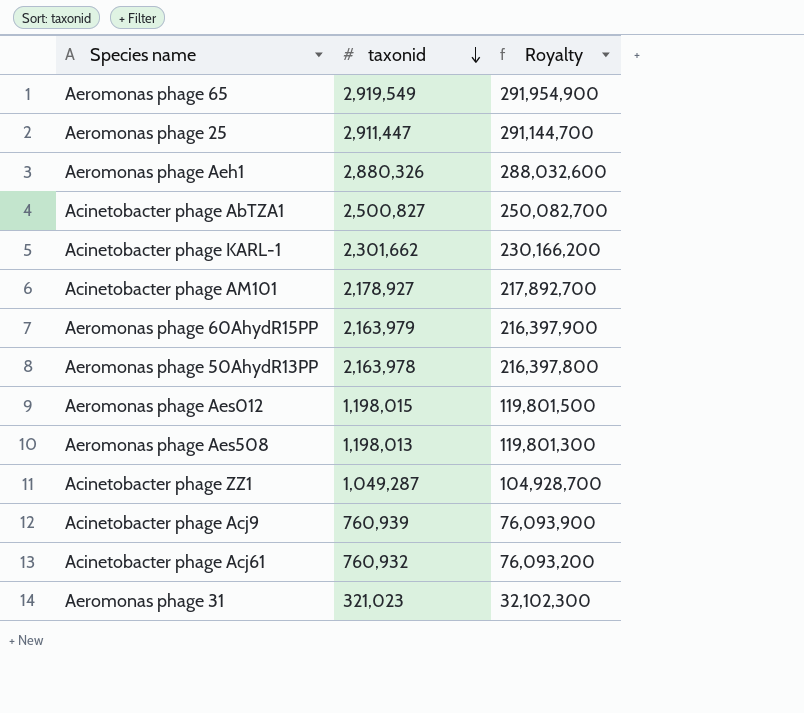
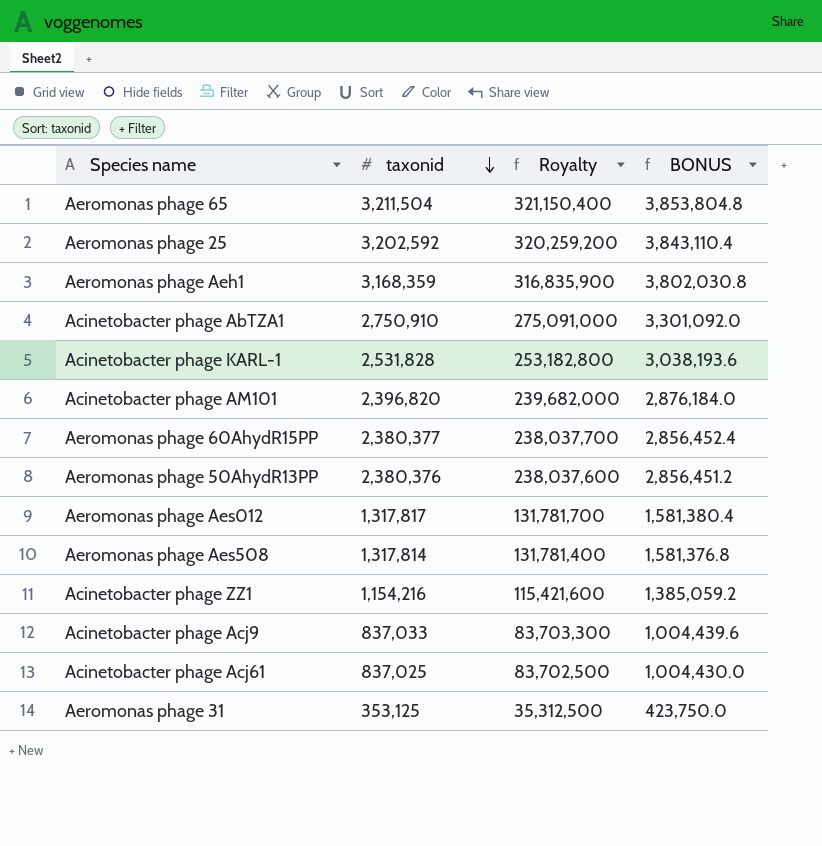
column BONUS | formula: none -> [taxonid] * 1.2
Aeromonas phage 65 | taxonid: 2,919,549 -> 3,211,504
Aeromonas phage 65 | Royalty: 291,954,900 -> 321,150,400
Aeromonas phage 25 | taxonid: 2,911,447 -> 3,202,592
Aeromonas phage 25 | Royalty: 291,144,700 -> 320,259,200
Aeromonas phage Aeh1 | taxonid: 2,880,326 -> 3,168,359
Aeromonas phage Aeh1 | Royalty: 288,032,600 -> 316,835,900
Acinetobacter phage AbTZA1 | taxonid: 2,500,827 -> 2,750,910
Acinetobacter phage AbTZA1 | Royalty: 250,082,700 -> 275,091,000
Acinetobacter phage KARL-1 | taxonid: 2,301,662 -> 2,531,828
Acinetobacter phage KARL-1 | Royalty: 230,166,200 -> 253,182,800
Acinetobacter phage AM101 | taxonid: 2,178,927 -> 2,396,820
Acinetobacter phage AM101 | Royalty: 217,892,700 -> 239,682,000
Aeromonas phage 60AhydR15PP | taxonid: 2,163,979 -> 2,380,377
Aeromonas phage 60AhydR15PP | Royalty: 216,397,900 -> 238,037,700
Aeromonas phage 50AhydR13PP | taxonid: 2,163,978 -> 2,380,376
Aeromonas phage 50AhydR13PP | Royalty: 216,397,800 -> 238,037,600
Aeromonas phage Aes012 | taxonid: 1,198,015 -> 1,317,817
Aeromonas phage Aes012 | Royalty: 119,801,500 -> 131,781,700
Aeromonas phage Aes508 | taxonid: 1,198,013 -> 1,317,814
Aeromonas phage Aes508 | Royalty: 119,801,300 -> 131,781,400
Acinetobacter phage ZZ1 | taxonid: 1,049,287 -> 1,154,216
Acinetobacter phage ZZ1 | Royalty: 104,928,700 -> 115,421,600
Acinetobacter phage Acj9 | taxonid: 760,939 -> 837,033
Acinetobacter phage Acj9 | Royalty: 76,093,900 -> 83,703,300
Acinetobacter phage Acj61 | taxonid: 760,932 -> 837,025
Acinetobacter phage Acj61 | Royalty: 76,093,200 -> 83,702,500
Aeromonas phage 31 | taxonid: 321,023 -> 353,125
Aeromonas phage 31 | Royalty: 32,102,300 -> 35,312,500

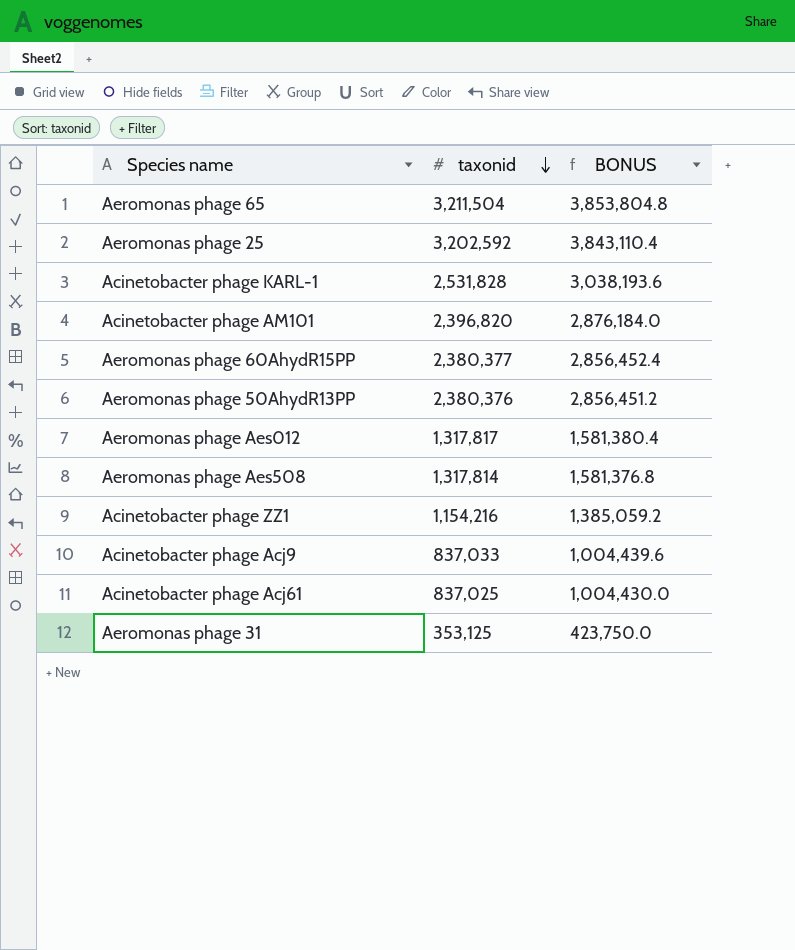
column Royalty | formula: [taxonid] * 100 -> none
row Aeromonas phage Aeh1: 3,168,359 | 316,835,900 | 3,802,030.8 -> none
row Acinetobacter phage AbTZA1: 2,750,910 | 275,091,000 | 3,301,092.0 -> none

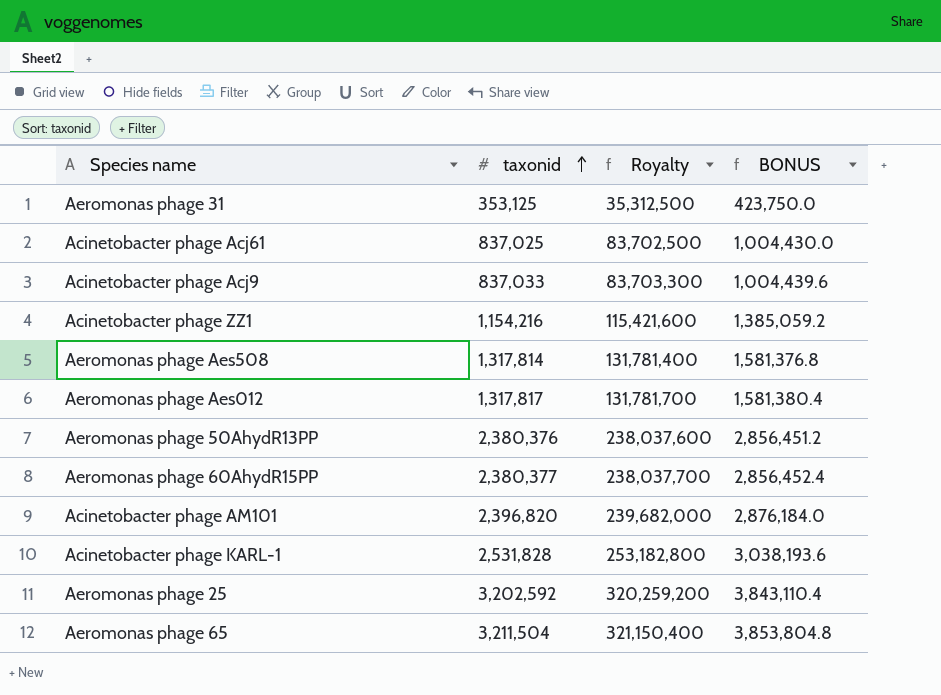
row order: taxonid descending -> taxonid ascending
column Royalty | formula: none -> [taxonid] * 100

